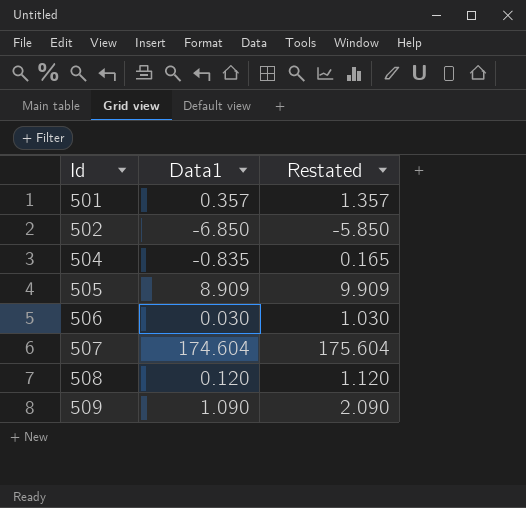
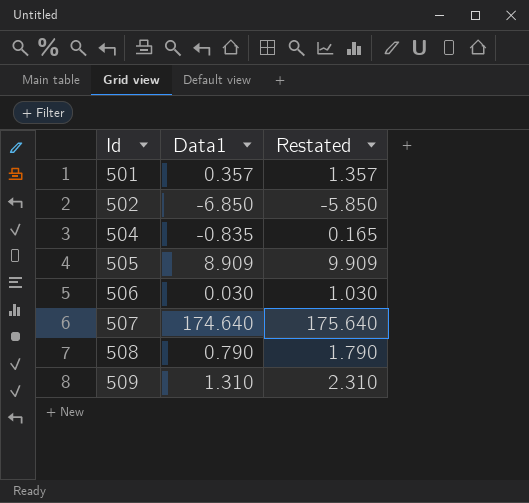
507 | Data1: 174.604 -> 174.640
507 | Restated: 175.604 -> 175.640
508 | Data1: 0.120 -> 0.790
508 | Restated: 1.120 -> 1.790
509 | Data1: 1.090 -> 1.310
509 | Restated: 2.090 -> 2.310

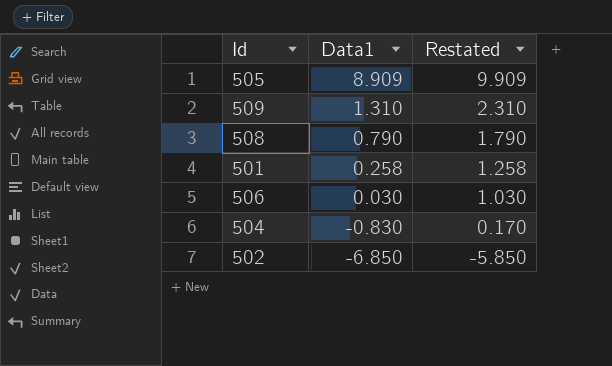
row order: Id ascending -> Data1 descending
row 507: 174.640 | 175.640 -> none
501 | Data1: 0.357 -> 0.258
501 | Restated: 1.357 -> 1.258
504 | Data1: -0.835 -> -0.830
504 | Restated: 0.165 -> 0.170

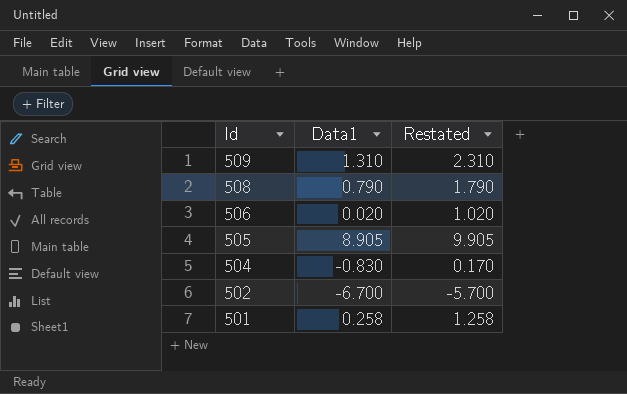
row order: Data1 descending -> Id descending
506 | Data1: 0.030 -> 0.020
506 | Restated: 1.030 -> 1.020
505 | Data1: 8.909 -> 8.905
505 | Restated: 9.909 -> 9.905
502 | Data1: -6.850 -> -6.700
502 | Restated: -5.850 -> -5.700

